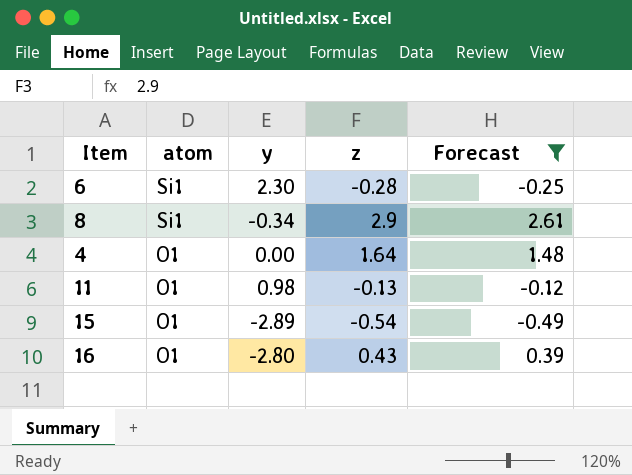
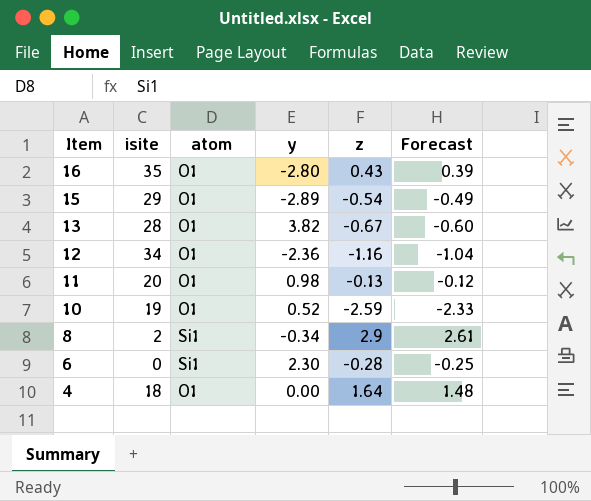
filter: Forecast >= -0.49 -> none
row order: atom descending -> Item descending
column isite | position: none -> 2

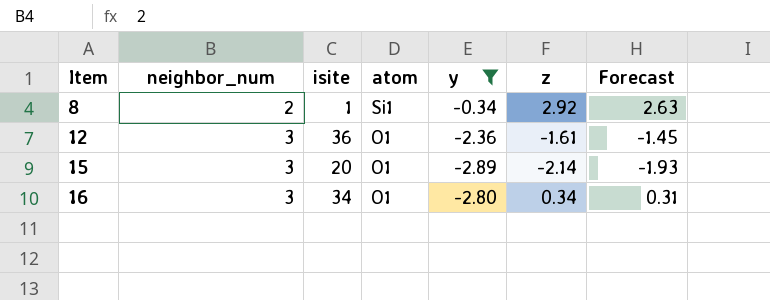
filter: none -> y <= -0.34
row order: Item descending -> Item ascending
column neighbor_num | position: none -> 2
8 | isite: 2 -> 1
8 | z: 2.9 -> 2.92
8 | Forecast: 2.61 -> 2.63
12 | isite: 34 -> 36
12 | z: -1.16 -> -1.61
12 | Forecast: -1.04 -> -1.45
15 | isite: 29 -> 20
15 | z: -0.54 -> -2.14
15 | Forecast: -0.49 -> -1.93
16 | isite: 35 -> 34
16 | z: 0.43 -> 0.34
16 | Forecast: 0.39 -> 0.31

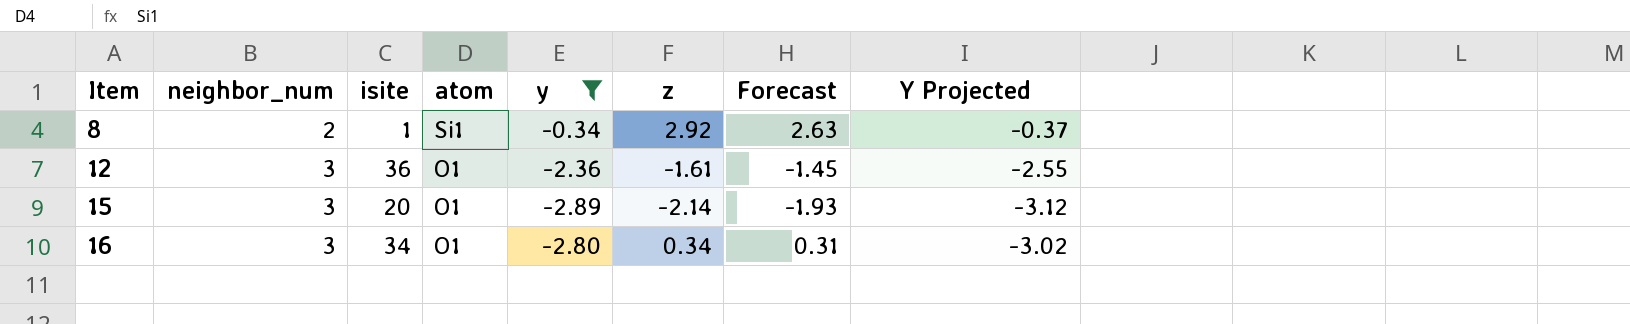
column Y Projected | formula: none -> [y] * 1.08

